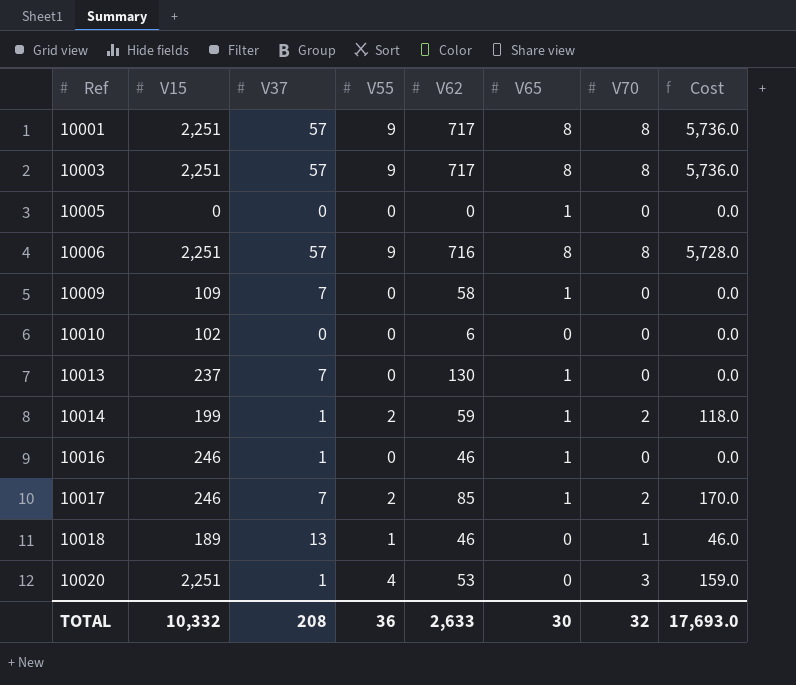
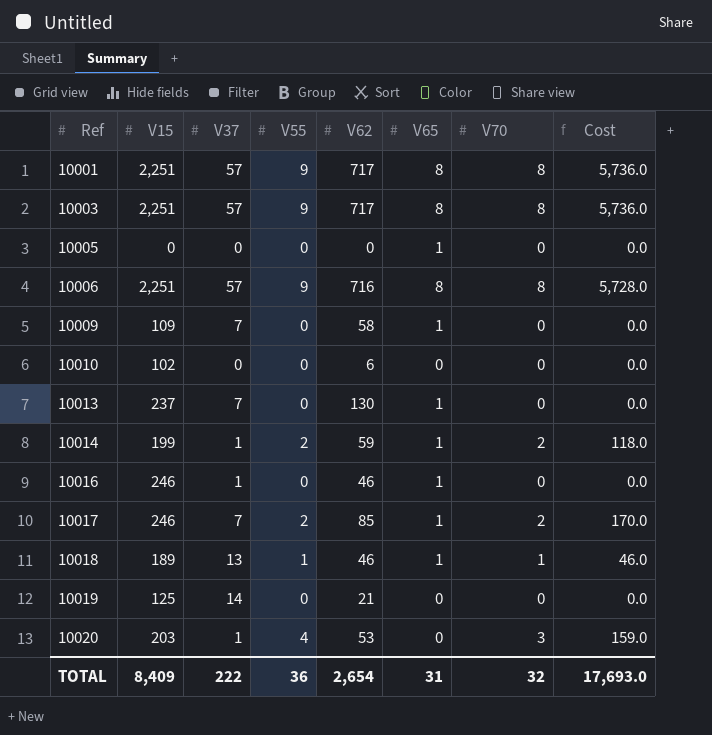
10018 | V65: 0 -> 1
row 10019: none -> 125 | 14 | 0 | 21 | 0 | 0 | 0.0
10020 | V15: 2,251 -> 203
TOTAL | V15: 10,332 -> 8,409
TOTAL | V37: 208 -> 222
TOTAL | V62: 2,633 -> 2,654
TOTAL | V65: 30 -> 31

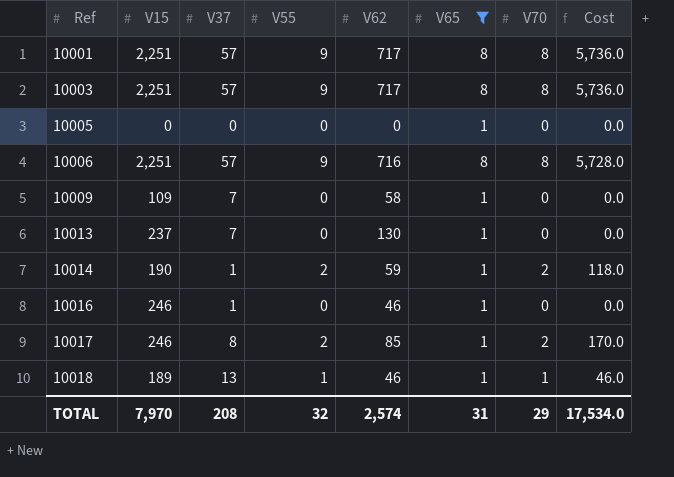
filter: none -> V65 != 0
10014 | V15: 199 -> 190
10017 | V37: 7 -> 8
TOTAL | V15: 8,409 -> 7,970
TOTAL | V37: 222 -> 208
TOTAL | V55: 36 -> 32
TOTAL | V62: 2,654 -> 2,574
TOTAL | V70: 32 -> 29
TOTAL | Cost: 17,693.0 -> 17,534.0

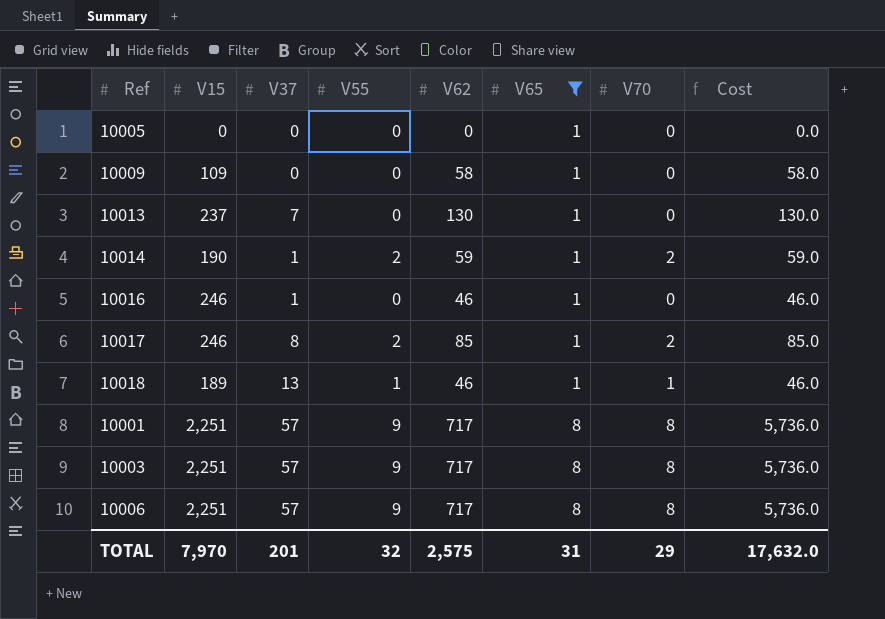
row order: Ref ascending -> V65 ascending
column Cost | formula: [V62] * [V70] -> [V62] * [V65]
10009 | V37: 7 -> 0
10006 | V62: 716 -> 717
TOTAL | V37: 208 -> 201
TOTAL | V62: 2,574 -> 2,575
TOTAL | Cost: 17,534.0 -> 17,632.0

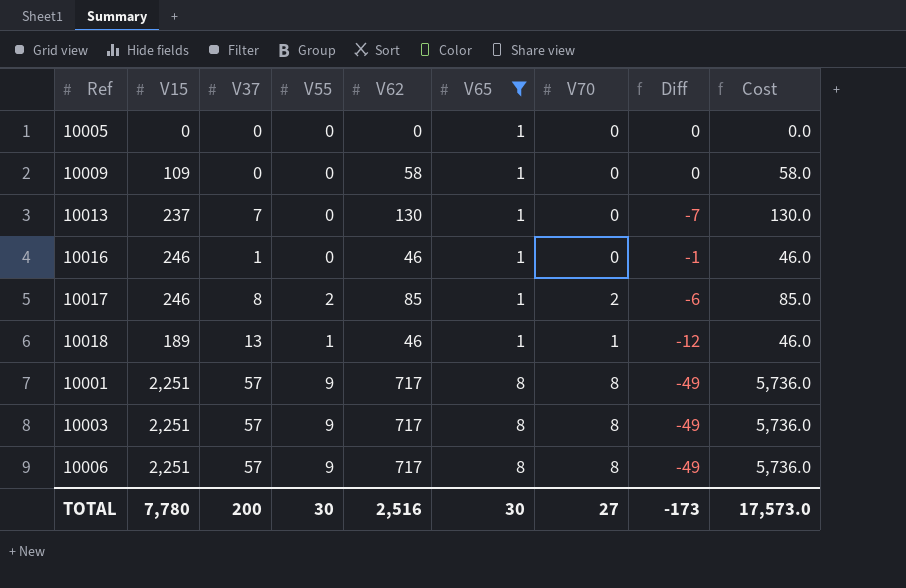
column Diff | formula: none -> [V70] - [V37]
row 10014: 190 | 1 | 2 | 59 | 1 | 2 | 59.0 -> none
TOTAL | V15: 7,970 -> 7,780
TOTAL | V37: 201 -> 200
TOTAL | V55: 32 -> 30
TOTAL | V62: 2,575 -> 2,516
TOTAL | V65: 31 -> 30
TOTAL | V70: 29 -> 27
TOTAL | Cost: 17,632.0 -> 17,573.0

